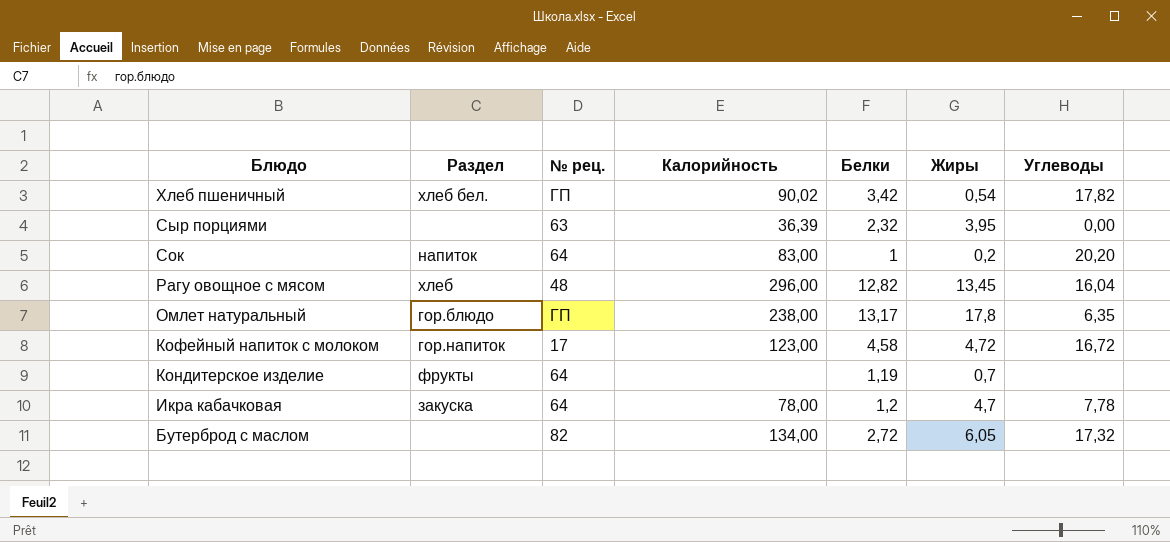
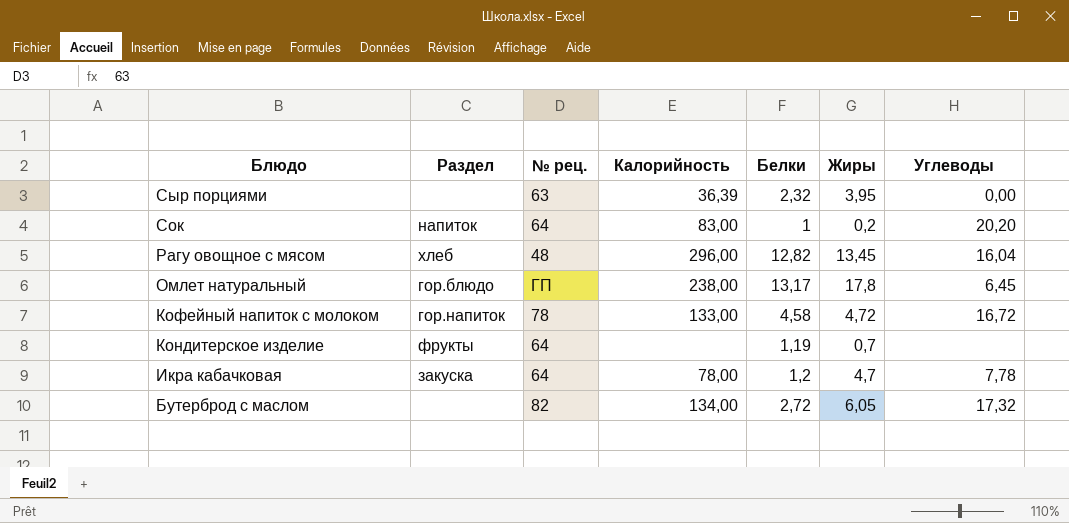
row Хлеб пшеничный: хлеб бел. | ГП | 90,02 | 3,42 | 0,54 | 17,82 -> none
Омлет натуральный | Углеводы: 6,35 -> 6,45
Кофейный напиток с молоком | № рец.: 17 -> 78
Кофейный напиток с молоком | Калорийность: 123,00 -> 133,00

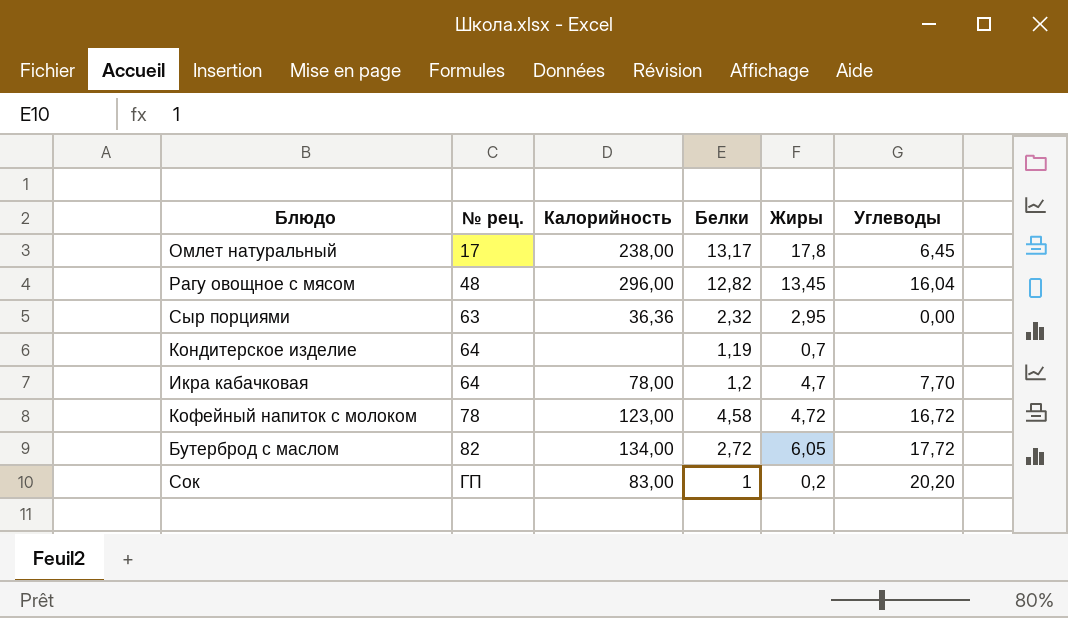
row order: Блюдо descending -> № рец. ascending
column Раздел | position: 2 -> none
Омлет натуральный | № рец.: ГП -> 17
Сыр порциями | Калорийность: 36,39 -> 36,36
Сыр порциями | Жиры: 3,95 -> 2,95
Икра кабачковая | Углеводы: 7,78 -> 7,70
Кофейный напиток с молоком | Калорийность: 133,00 -> 123,00
Бутерброд с маслом | Углеводы: 17,32 -> 17,72
Сок | № рец.: 64 -> ГП

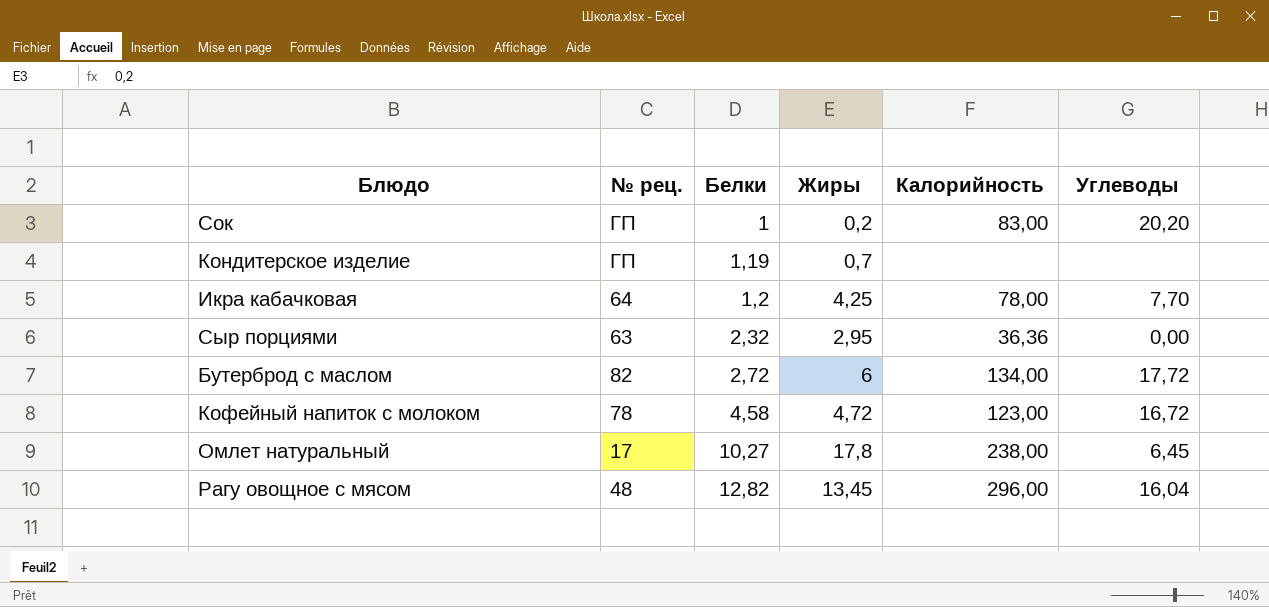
row order: № рец. ascending -> Белки ascending
column Калорийность | position: 3 -> 5
Кондитерское изделие | № рец.: 64 -> ГП
Икра кабачковая | Жиры: 4,7 -> 4,25
Бутерброд с маслом | Жиры: 6,05 -> 6
Омлет натуральный | Белки: 13,17 -> 10,27

